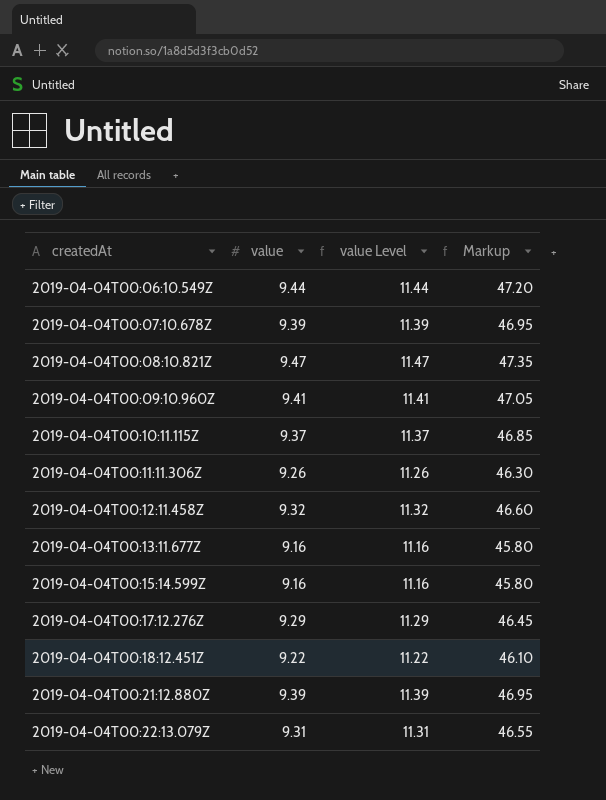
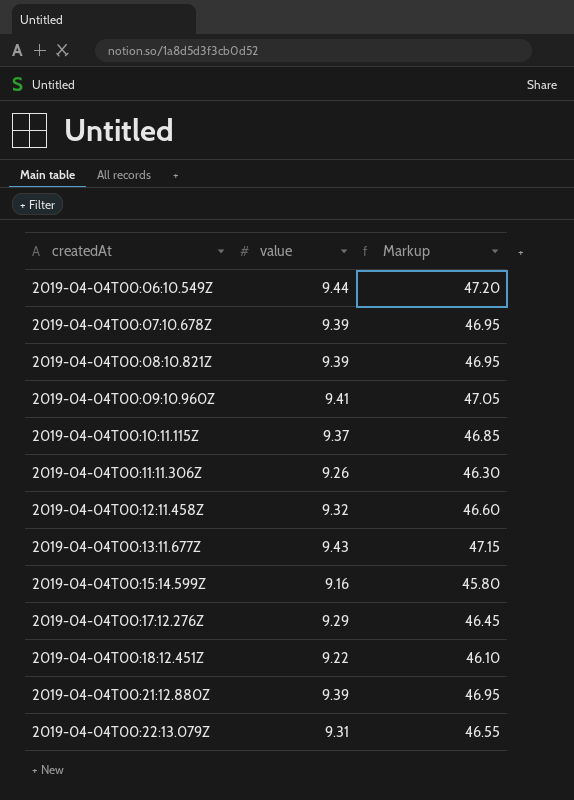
column value Level | formula: [value] + 2 -> none
2019-04-04T00:08:10.821Z | value: 9.47 -> 9.39
2019-04-04T00:08:10.821Z | Markup: 47.35 -> 46.95
2019-04-04T00:13:11.677Z | value: 9.16 -> 9.43
2019-04-04T00:13:11.677Z | Markup: 45.80 -> 47.15

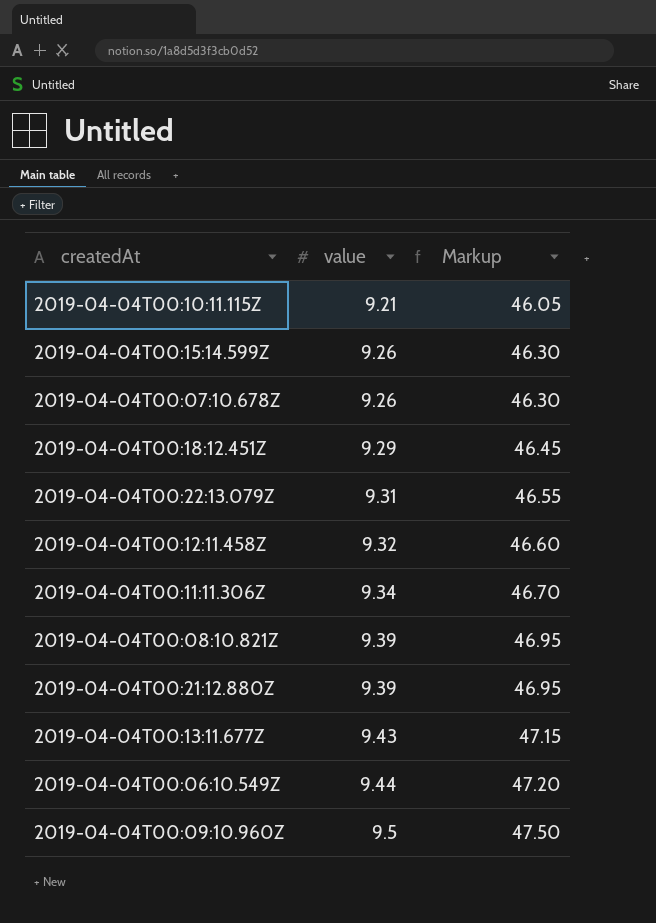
row order: createdAt ascending -> value ascending
row 2019-04-04T00:17:12.276Z: 9.29 | 46.45 -> none
2019-04-04T00:10:11.115Z | value: 9.37 -> 9.21
2019-04-04T00:10:11.115Z | Markup: 46.85 -> 46.05
2019-04-04T00:15:14.599Z | value: 9.16 -> 9.26
2019-04-04T00:15:14.599Z | Markup: 45.80 -> 46.30
2019-04-04T00:07:10.678Z | value: 9.39 -> 9.26
2019-04-04T00:07:10.678Z | Markup: 46.95 -> 46.30
2019-04-04T00:18:12.451Z | value: 9.22 -> 9.29
2019-04-04T00:18:12.451Z | Markup: 46.10 -> 46.45
2019-04-04T00:11:11.306Z | value: 9.26 -> 9.34
2019-04-04T00:11:11.306Z | Markup: 46.30 -> 46.70
2019-04-04T00:09:10.960Z | value: 9.41 -> 9.5
2019-04-04T00:09:10.960Z | Markup: 47.05 -> 47.50

